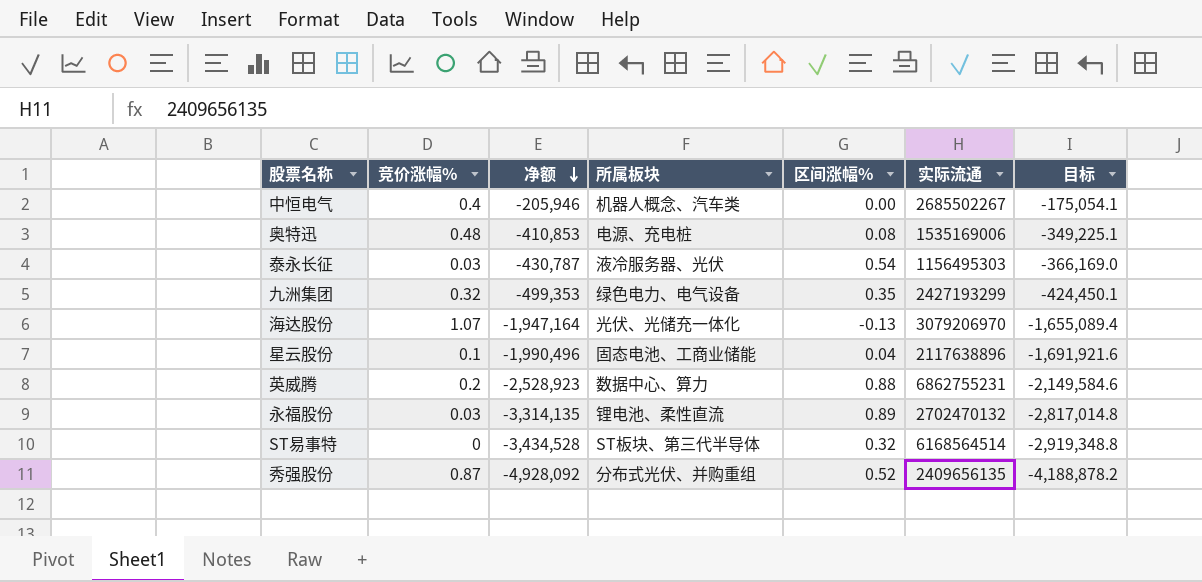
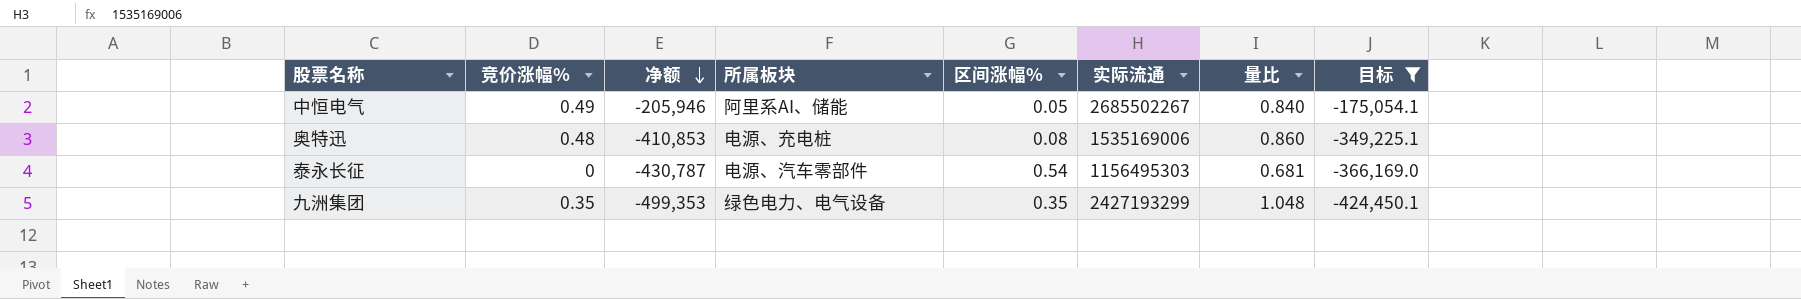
filter: none -> 目标 >= -424,450.1
column 量比 | position: none -> 7
中恒电气 | 竞价涨幅%: 0.4 -> 0.49
中恒电气 | 所属板块: 机器人概念、汽车类 -> 阿里系AI、储能
中恒电气 | 区间涨幅%: 0.00 -> 0.05
泰永长征 | 竞价涨幅%: 0.03 -> 0
泰永长征 | 所属板块: 液冷服务器、光伏 -> 电源、汽车零部件
九洲集团 | 竞价涨幅%: 0.32 -> 0.35

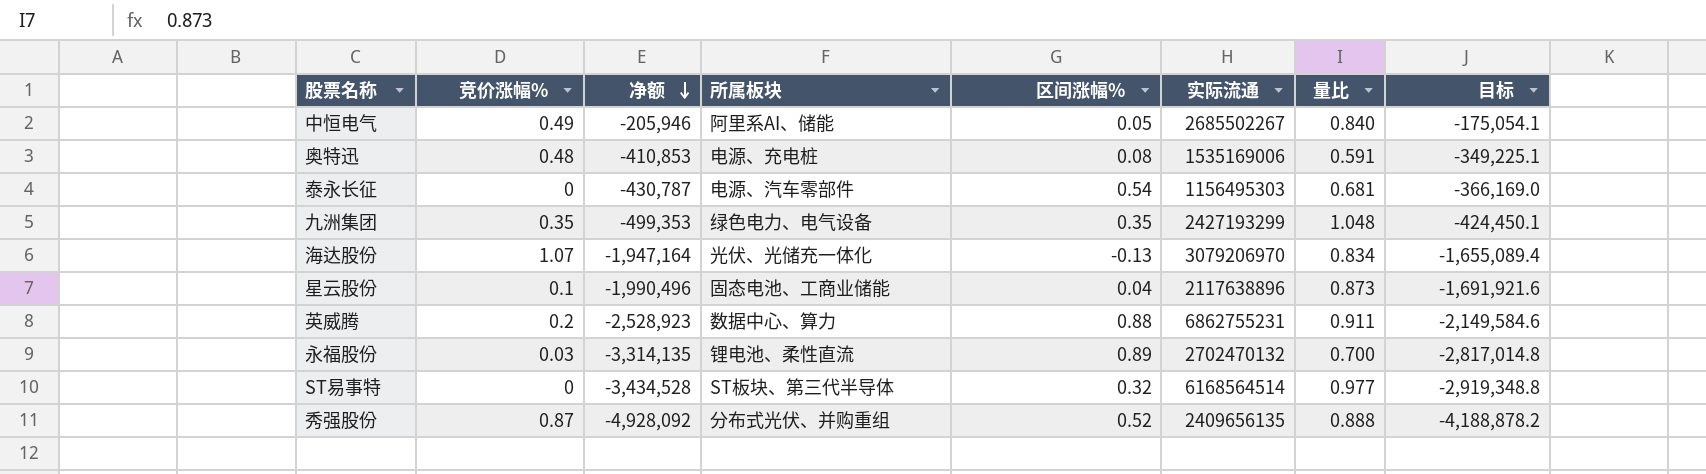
filter: 目标 >= -424,450.1 -> none
奥特迅 | 量比: 0.860 -> 0.591

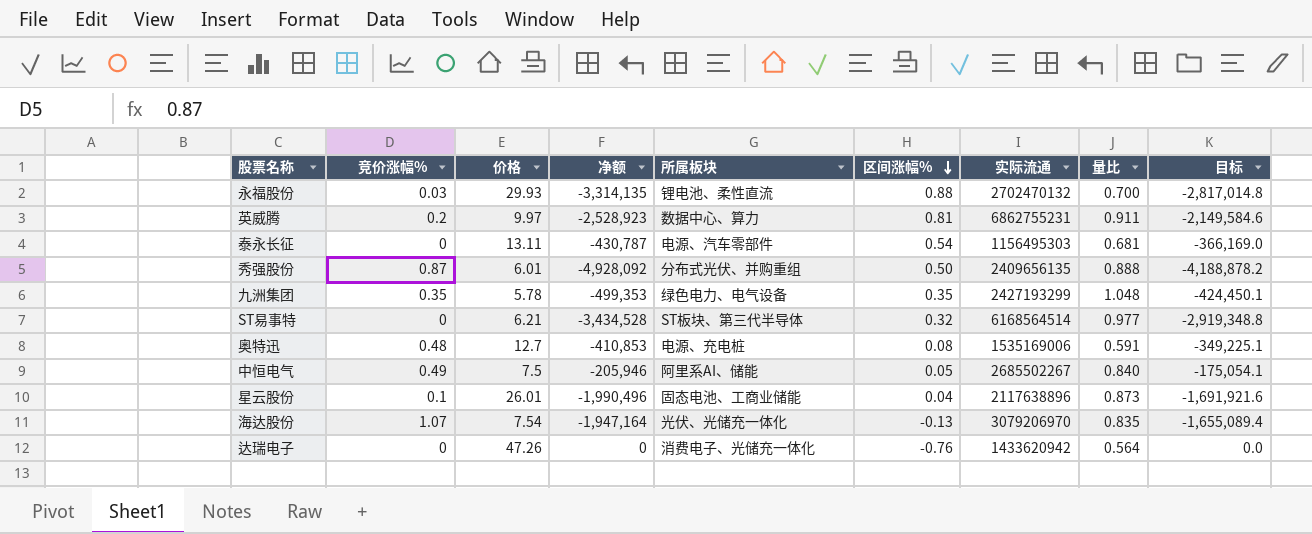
row order: 净额 descending -> 区间涨幅% descending
column 价格 | position: none -> 3
永福股份 | 区间涨幅%: 0.89 -> 0.88
英威腾 | 区间涨幅%: 0.88 -> 0.81
秀强股份 | 区间涨幅%: 0.52 -> 0.50
海达股份 | 量比: 0.834 -> 0.835
row 达瑞电子: none -> 0 | 47.26 | 0 | 消费电子、光储充一体化 | -0.76 | 1433620942 | 0.564 | 0.0

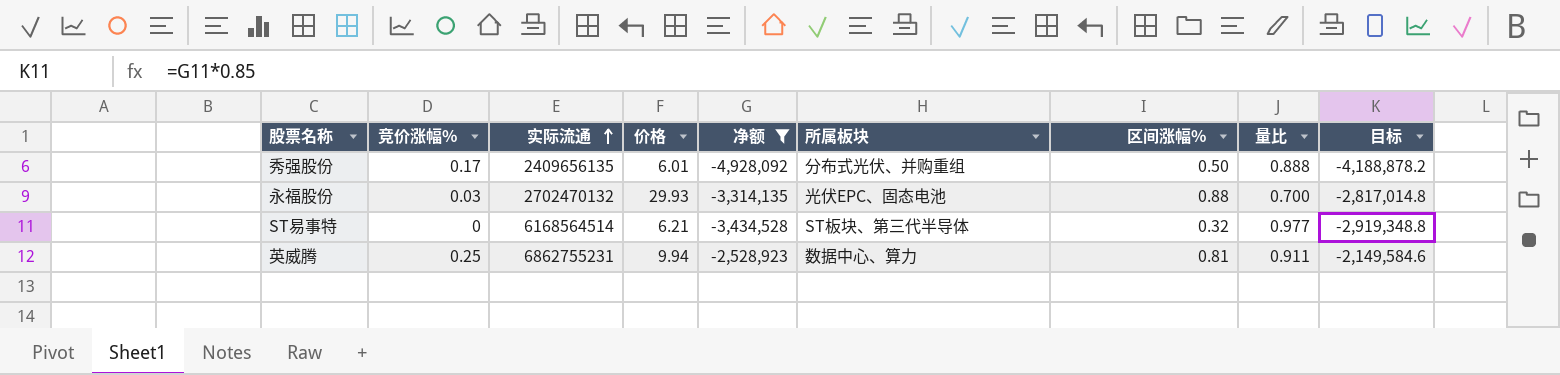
filter: none -> 净额 <= -2,528,923
row order: 区间涨幅% descending -> 实际流通 ascending
column 实际流通 | position: 7 -> 3
秀强股份 | 竞价涨幅%: 0.87 -> 0.17
永福股份 | 所属板块: 锂电池、柔性直流 -> 光伏EPC、固态电池
英威腾 | 竞价涨幅%: 0.2 -> 0.25
英威腾 | 价格: 9.97 -> 9.94

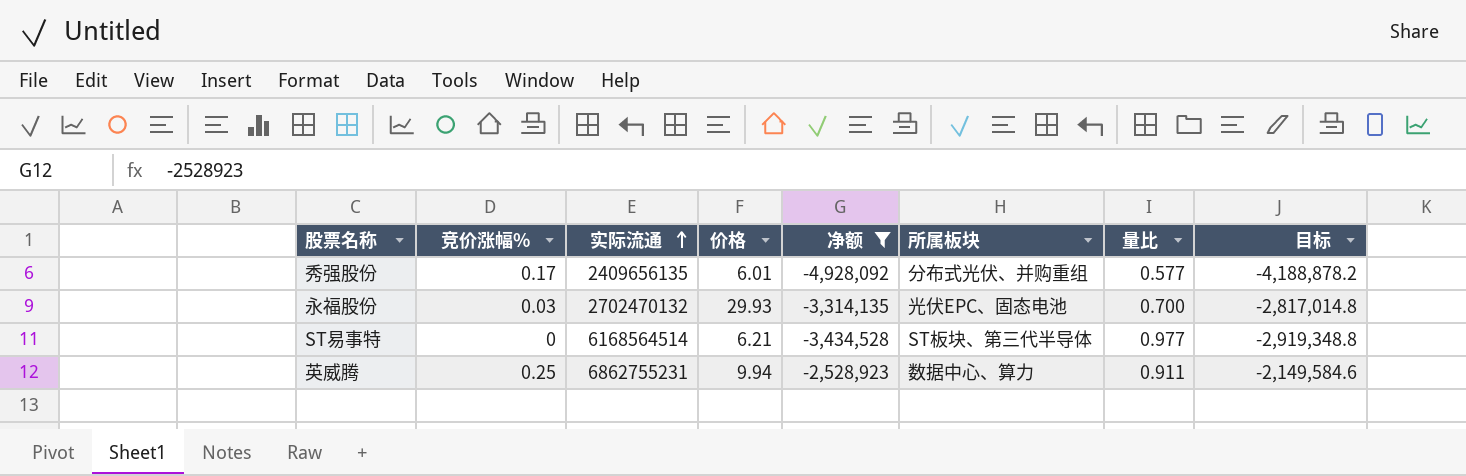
column 区间涨幅% | position: 7 -> none
秀强股份 | 量比: 0.888 -> 0.577

